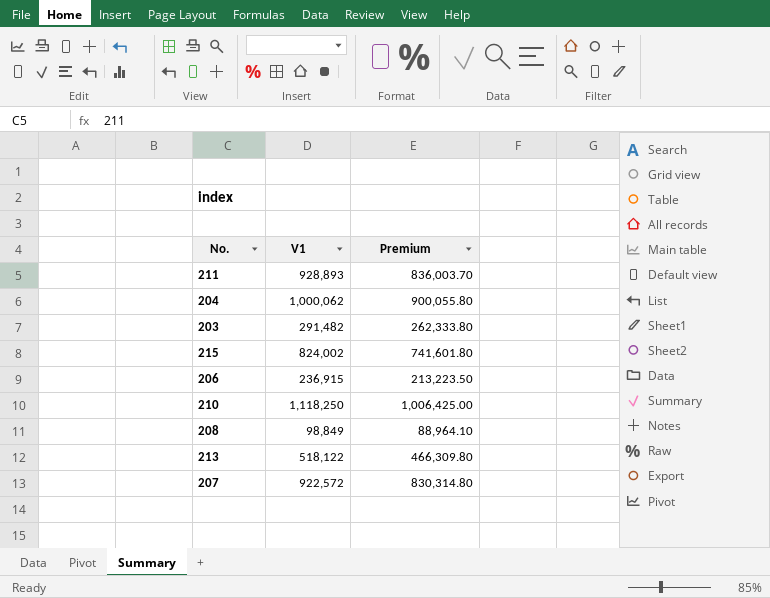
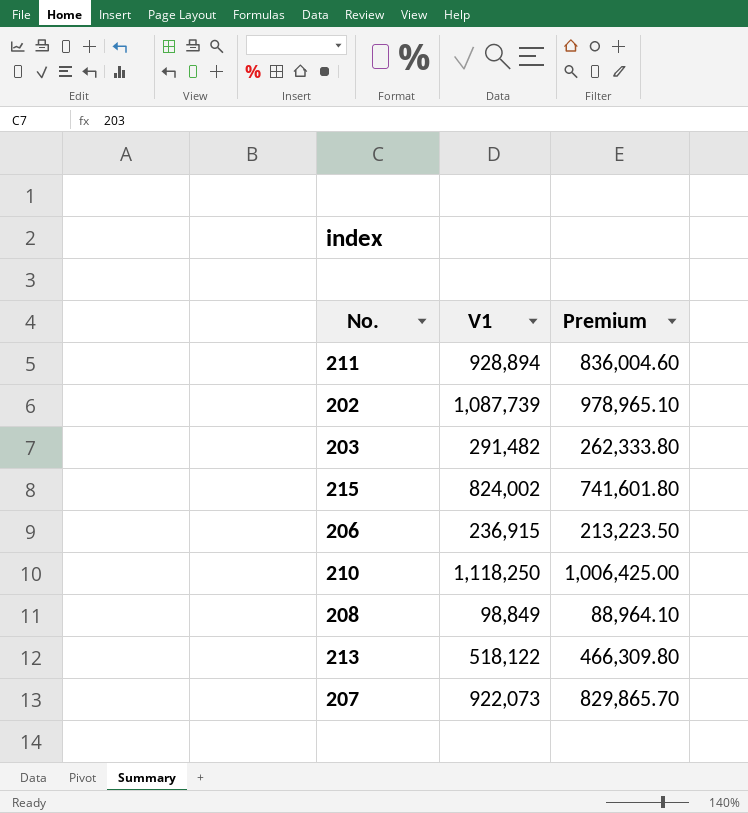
row 204: 1,000,062 | 900,055.80 -> none
211 | V1: 928,893 -> 928,894
211 | Premium: 836,003.70 -> 836,004.60
row 202: none -> 1,087,739 | 978,965.10
207 | V1: 922,572 -> 922,073
207 | Premium: 830,314.80 -> 829,865.70

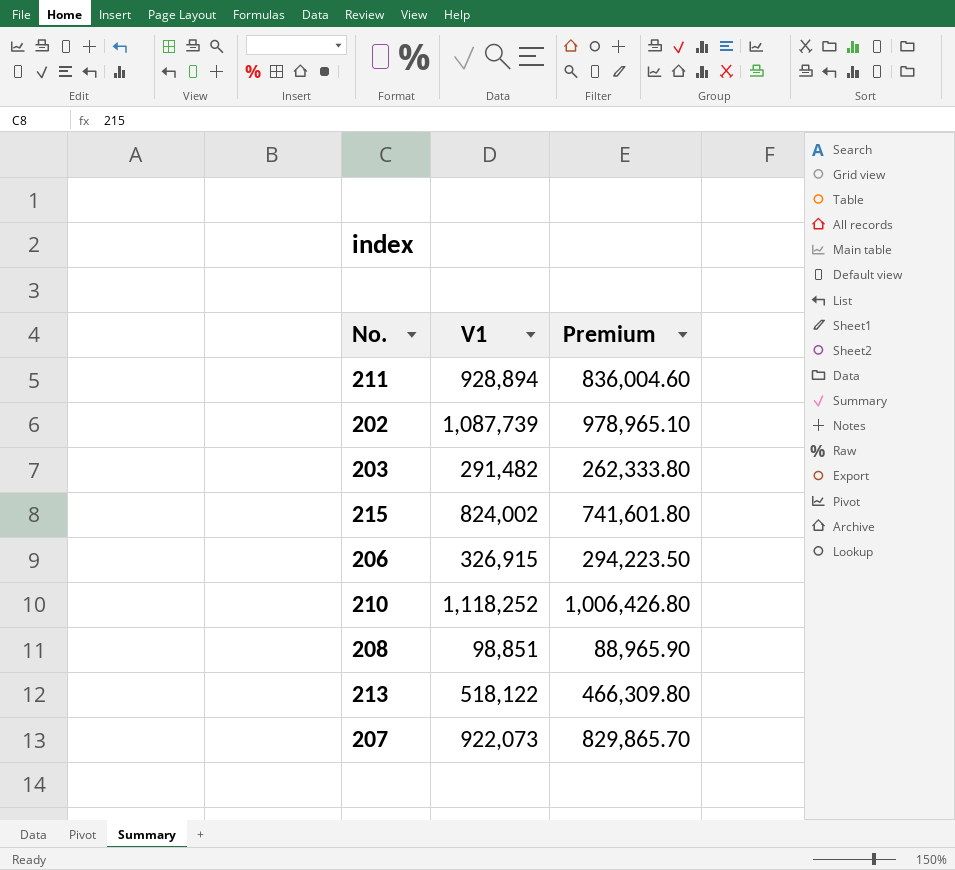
206 | V1: 236,915 -> 326,915
206 | Premium: 213,223.50 -> 294,223.50
210 | V1: 1,118,250 -> 1,118,252
210 | Premium: 1,006,425.00 -> 1,006,426.80
208 | V1: 98,849 -> 98,851
208 | Premium: 88,964.10 -> 88,965.90

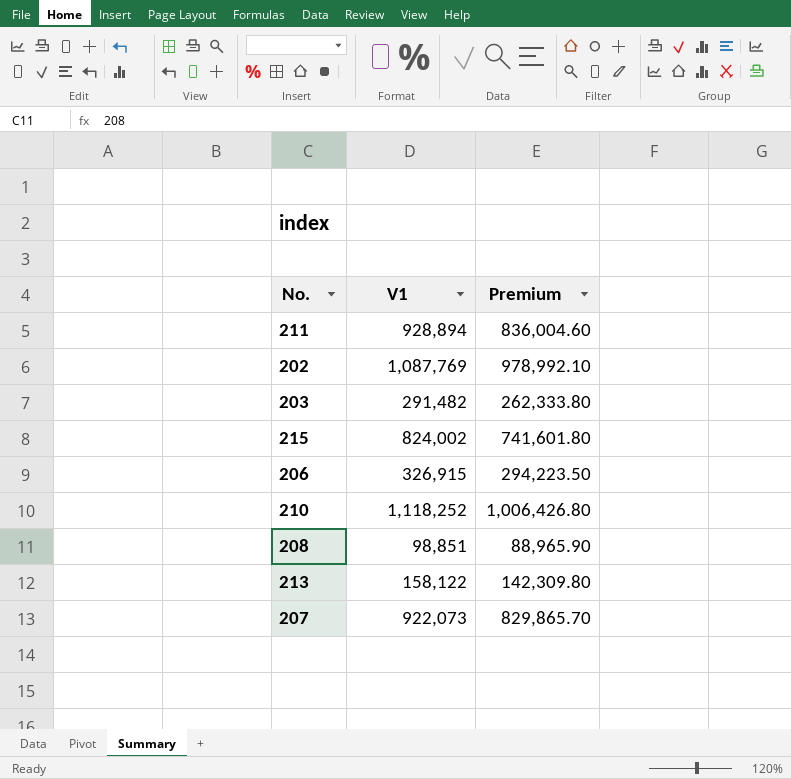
202 | V1: 1,087,739 -> 1,087,769
202 | Premium: 978,965.10 -> 978,992.10
213 | V1: 518,122 -> 158,122
213 | Premium: 466,309.80 -> 142,309.80

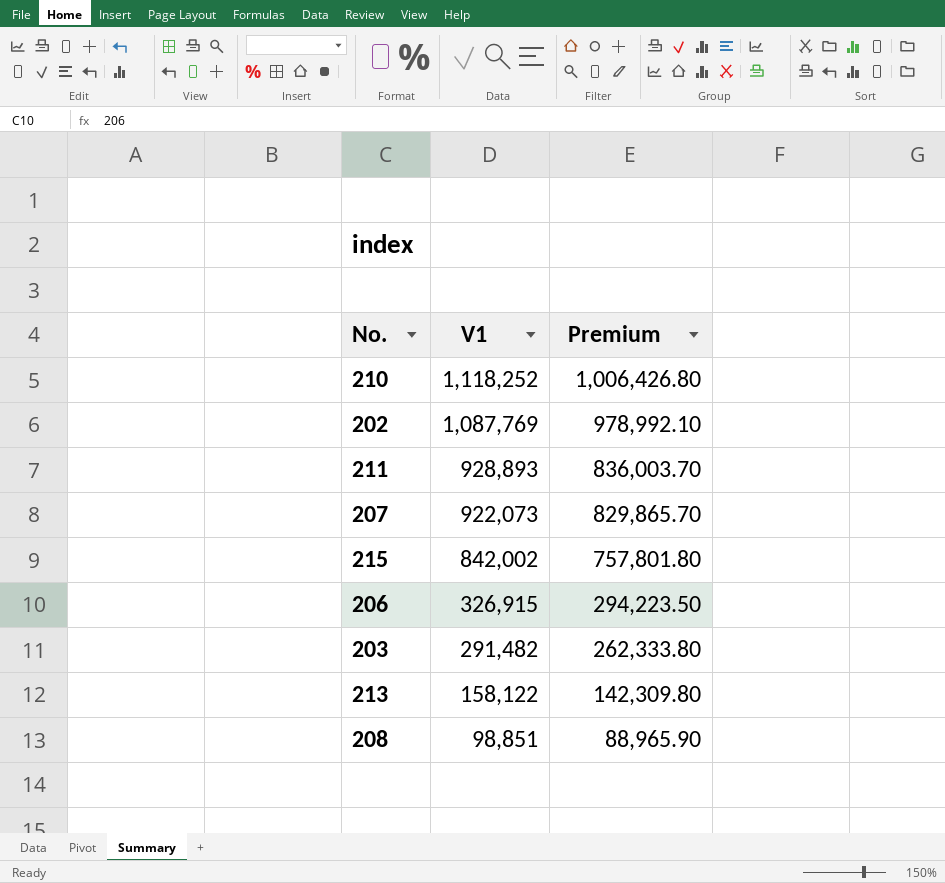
row order: none -> V1 descending
211 | V1: 928,894 -> 928,893
211 | Premium: 836,004.60 -> 836,003.70
215 | V1: 824,002 -> 842,002
215 | Premium: 741,601.80 -> 757,801.80

